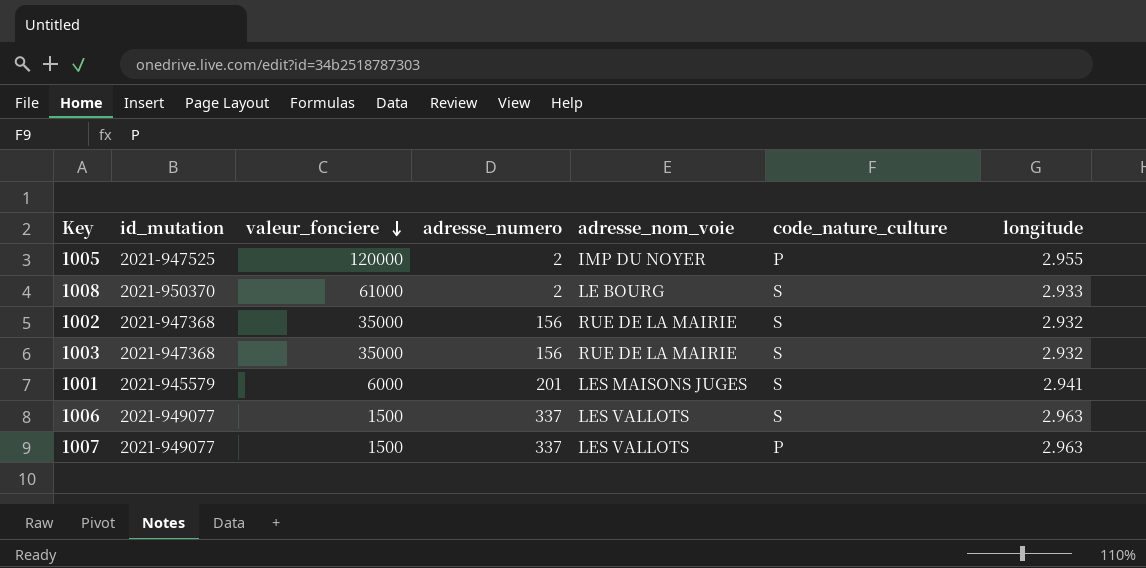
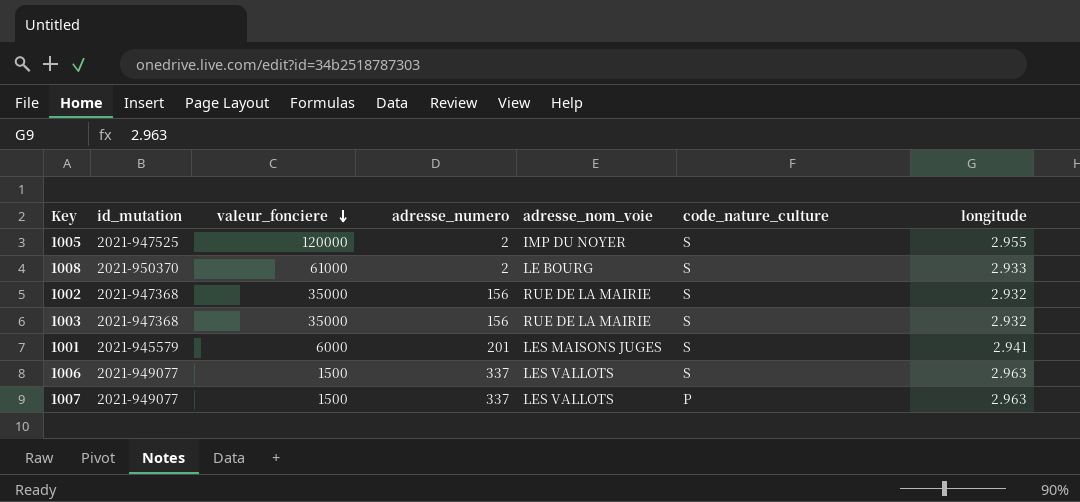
1005 | code_nature_culture: P -> S

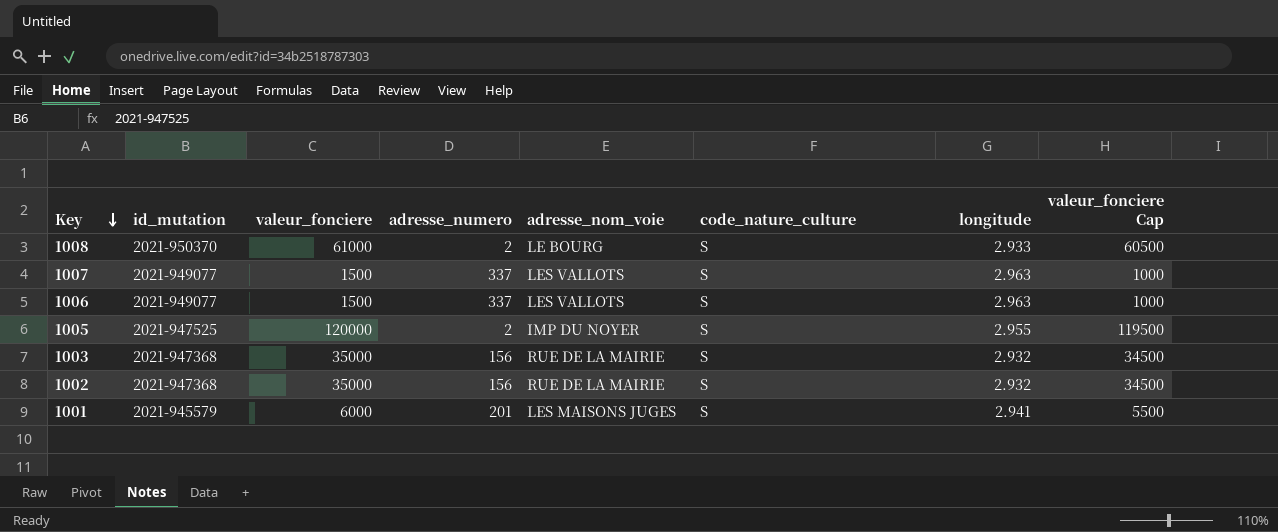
row order: valeur_fonciere descending -> Key descending
column valeur_fonciere Cap | formula: none -> [valeur_fonciere] - 500
1007 | code_nature_culture: P -> S

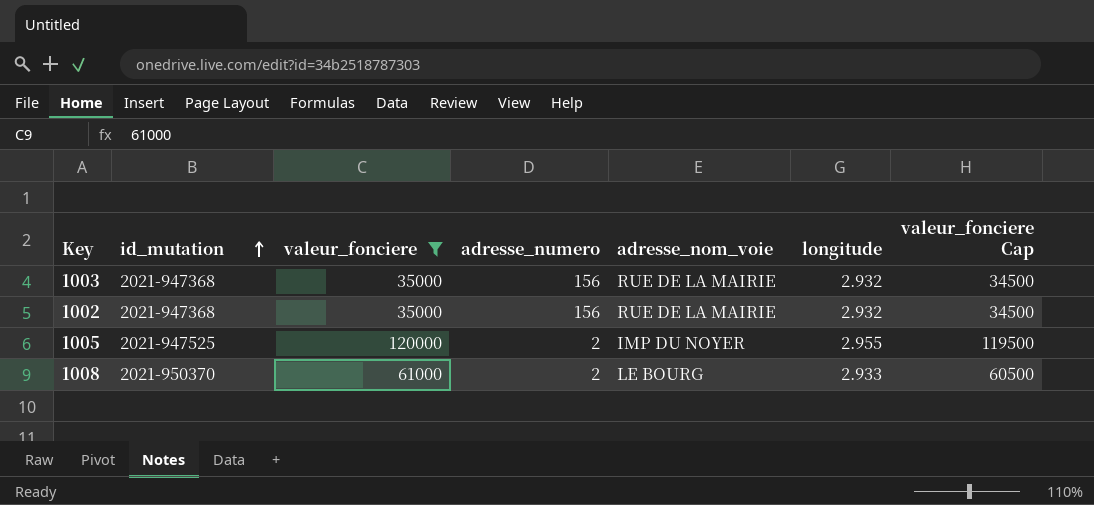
filter: none -> valeur_fonciere >= 35000
row order: Key descending -> id_mutation ascending
column code_nature_culture | position: 6 -> none

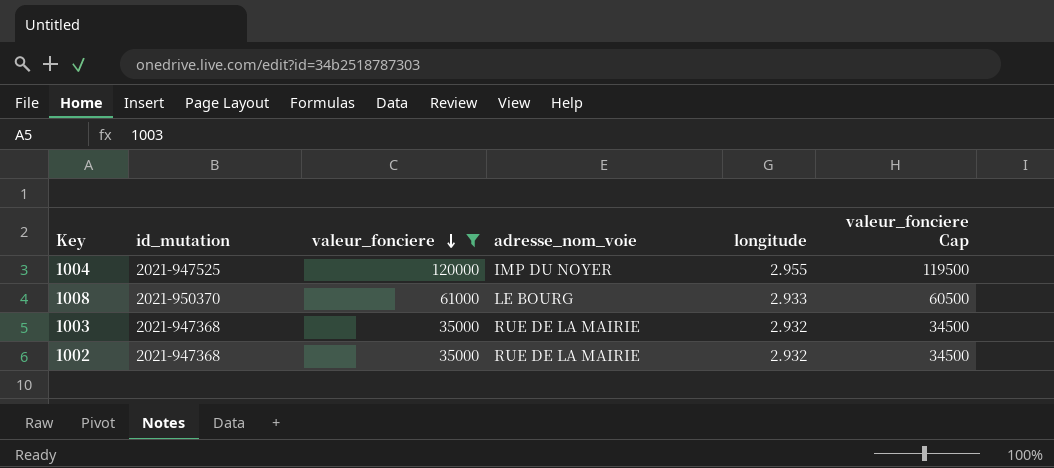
row order: id_mutation ascending -> valeur_fonciere descending
column adresse_numero | position: 4 -> none
row 1005: 2021-947525 | 120000 | 2 | IMP DU NOYER | 2.955 | 119500 -> none
row 1004: none -> 2021-947525 | 120000 | IMP DU NOYER | 2.955 | 119500

